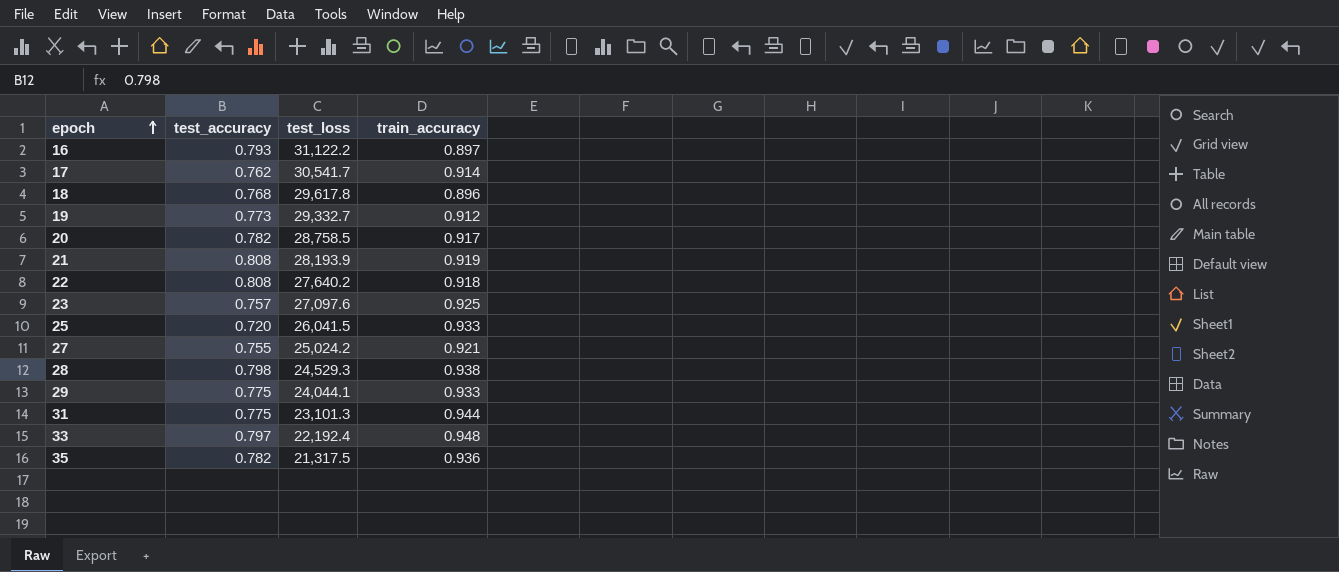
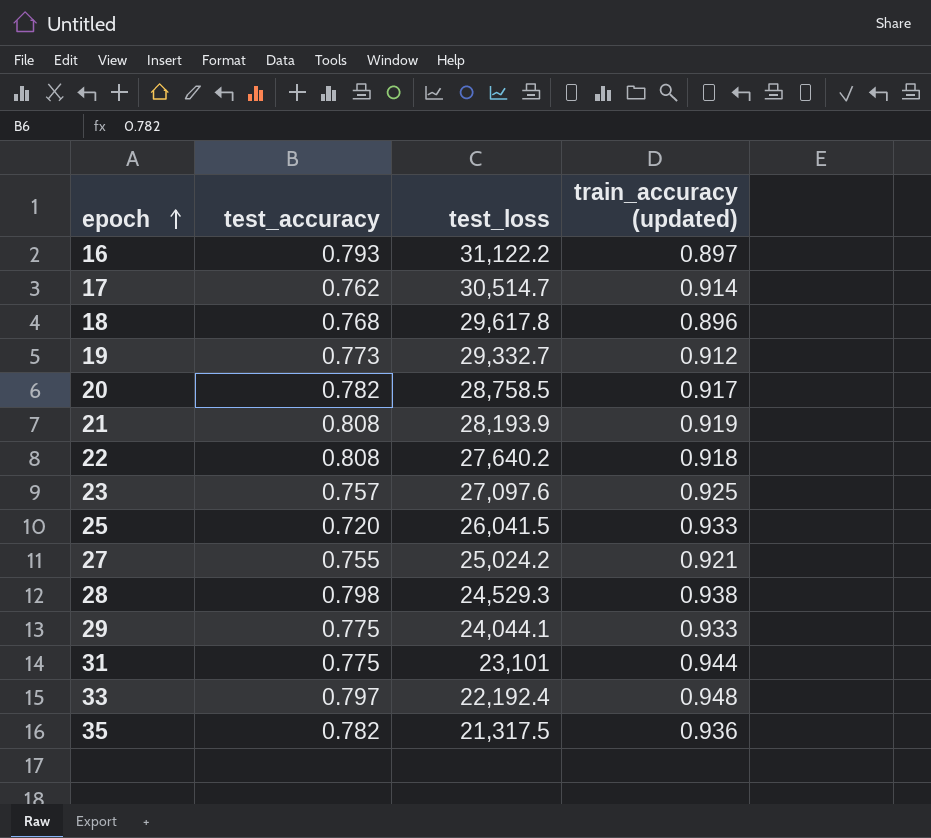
column name: train_accuracy -> train_accuracy (updated)
17 | test_loss: 30,541.7 -> 30,514.7
31 | test_loss: 23,101.3 -> 23,101

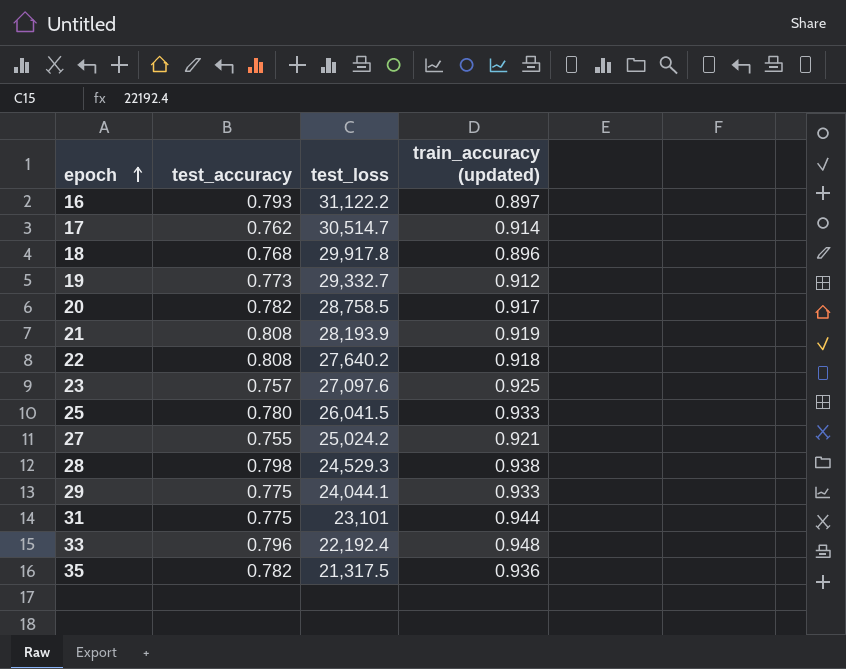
18 | test_loss: 29,617.8 -> 29,917.8
25 | test_accuracy: 0.720 -> 0.780
33 | test_accuracy: 0.797 -> 0.796

